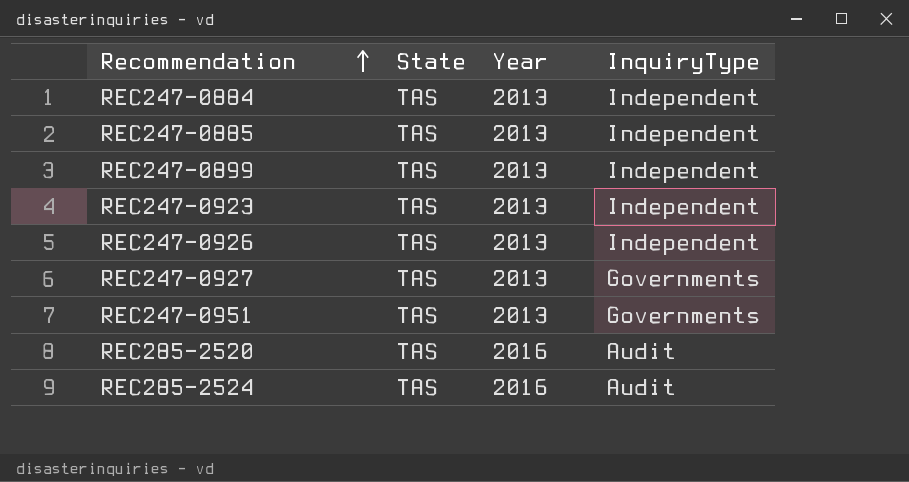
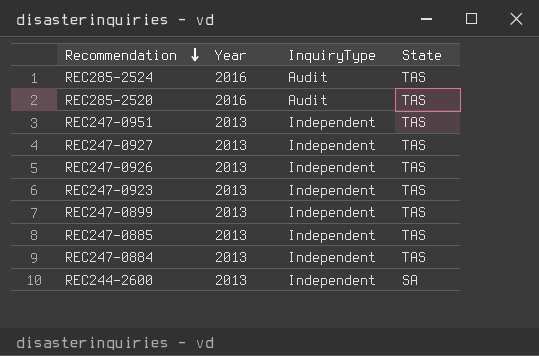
row order: Recommendation ascending -> Recommendation descending
column State | position: 2 -> 4
REC247-0951 | InquiryType: Governments -> Independent
REC247-0927 | InquiryType: Governments -> Independent
row REC244-2600: none -> 2013 | Independent | SA

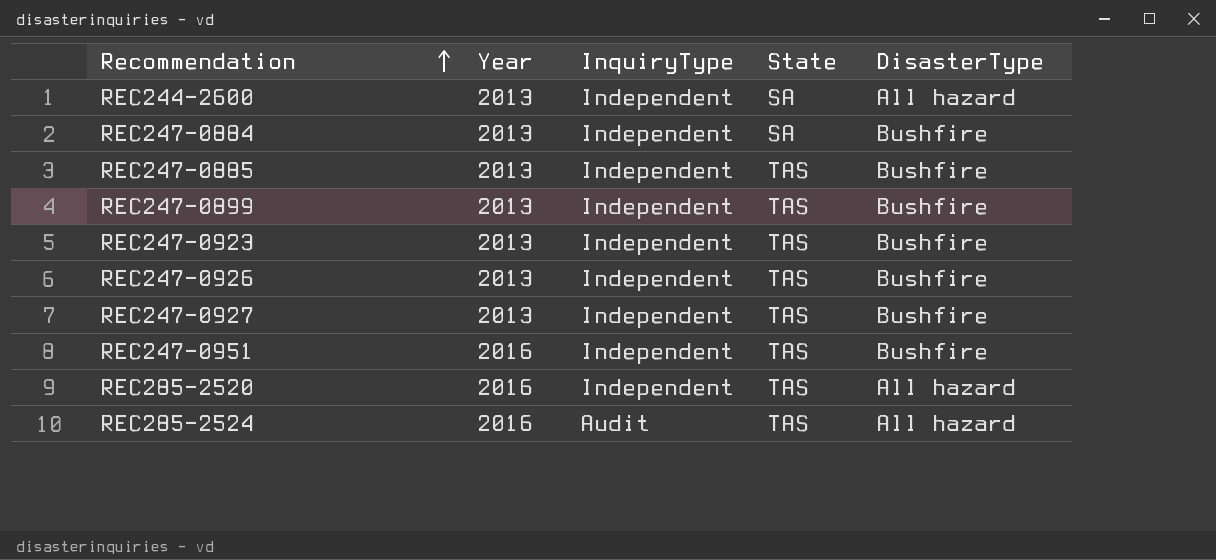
row order: Recommendation descending -> Recommendation ascending
column DisasterType | position: none -> 5
REC247-0884 | State: TAS -> SA
REC247-0951 | Year: 2013 -> 2016
REC285-2520 | InquiryType: Audit -> Independent

